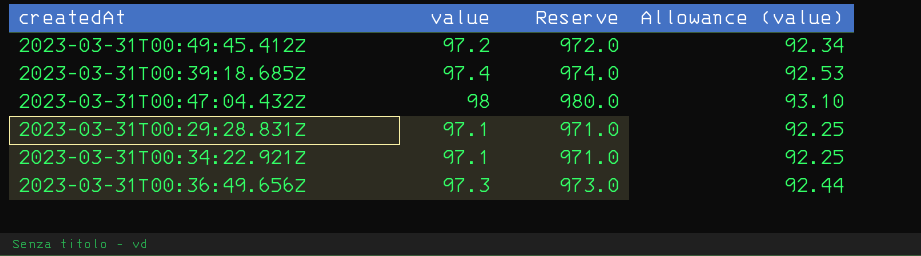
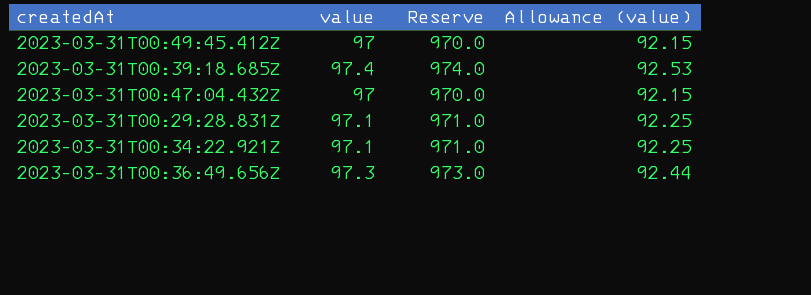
2023-03-31T00:49:45.412Z | value: 97.2 -> 97
2023-03-31T00:49:45.412Z | Reserve: 972.0 -> 970.0
2023-03-31T00:49:45.412Z | Allowance (value): 92.34 -> 92.15
2023-03-31T00:47:04.432Z | value: 98 -> 97
2023-03-31T00:47:04.432Z | Reserve: 980.0 -> 970.0
2023-03-31T00:47:04.432Z | Allowance (value): 93.10 -> 92.15

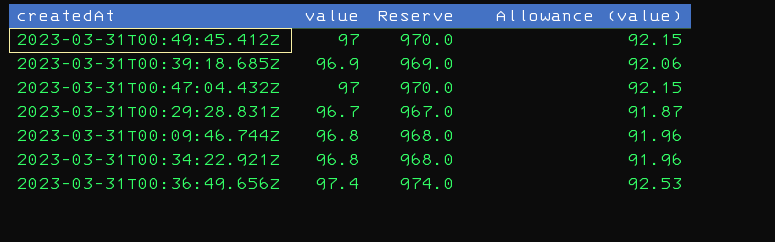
2023-03-31T00:39:18.685Z | value: 97.4 -> 96.9
2023-03-31T00:39:18.685Z | Reserve: 974.0 -> 969.0
2023-03-31T00:39:18.685Z | Allowance (value): 92.53 -> 92.06
2023-03-31T00:29:28.831Z | value: 97.1 -> 96.7
2023-03-31T00:29:28.831Z | Reserve: 971.0 -> 967.0
2023-03-31T00:29:28.831Z | Allowance (value): 92.25 -> 91.87
row 2023-03-31T00:09:46.744Z: none -> 96.8 | 968.0 | 91.96
2023-03-31T00:34:22.921Z | value: 97.1 -> 96.8
2023-03-31T00:34:22.921Z | Reserve: 971.0 -> 968.0
2023-03-31T00:34:22.921Z | Allowance (value): 92.25 -> 91.96
2023-03-31T00:36:49.656Z | value: 97.3 -> 97.4
2023-03-31T00:36:49.656Z | Reserve: 973.0 -> 974.0
2023-03-31T00:36:49.656Z | Allowance (value): 92.44 -> 92.53

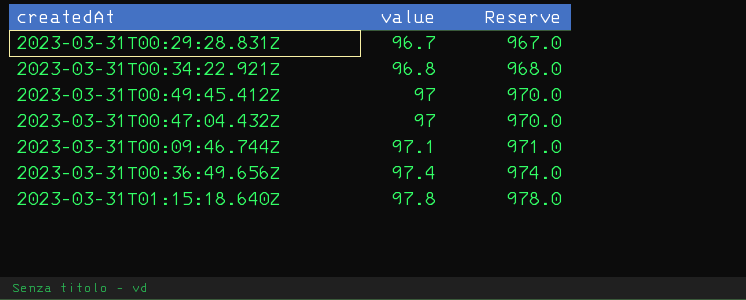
row order: none -> value ascending
column Allowance (value) | formula: [value] * 0.95 -> none
row 2023-03-31T00:39:18.685Z: 96.9 | 969.0 | 92.06 -> none
2023-03-31T00:09:46.744Z | value: 96.8 -> 97.1
2023-03-31T00:09:46.744Z | Reserve: 968.0 -> 971.0
row 2023-03-31T01:15:18.640Z: none -> 97.8 | 978.0

